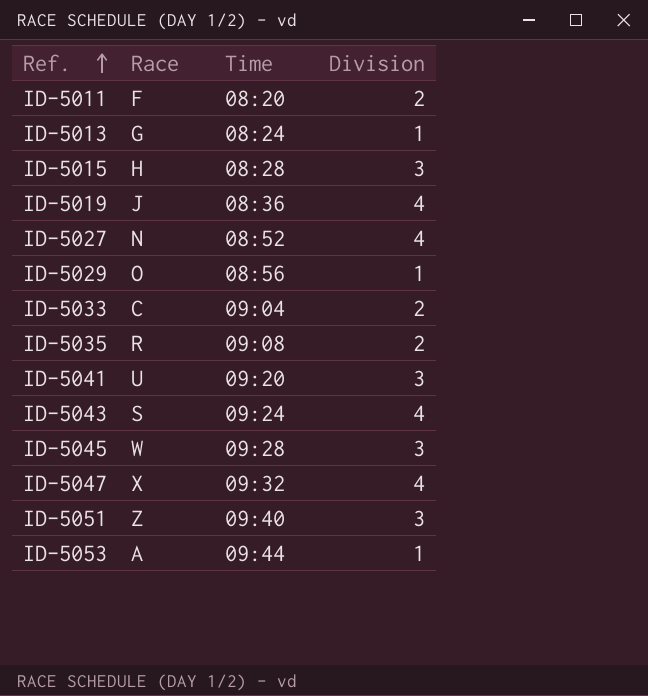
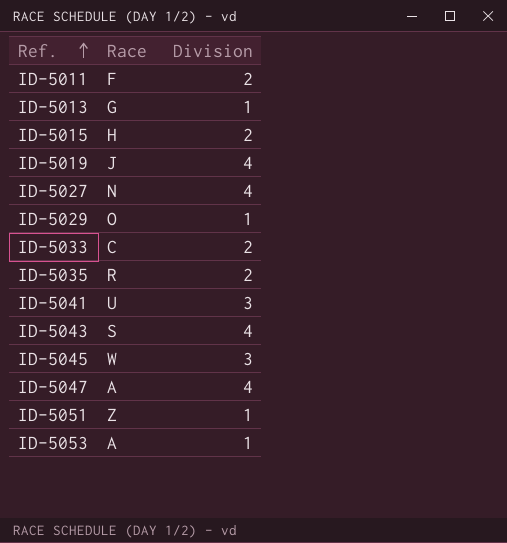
column Time | position: 3 -> none
ID-5015 | Division: 3 -> 2
ID-5047 | Race: X -> A
ID-5051 | Division: 3 -> 1

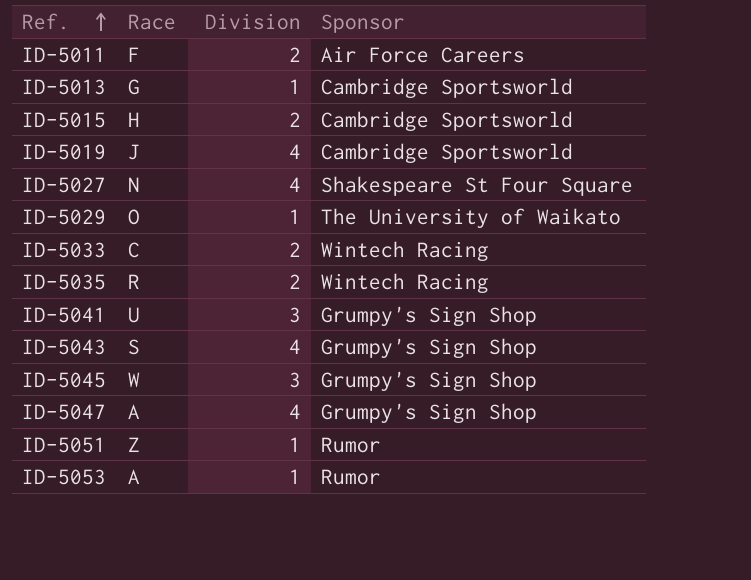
column Sponsor | position: none -> 4

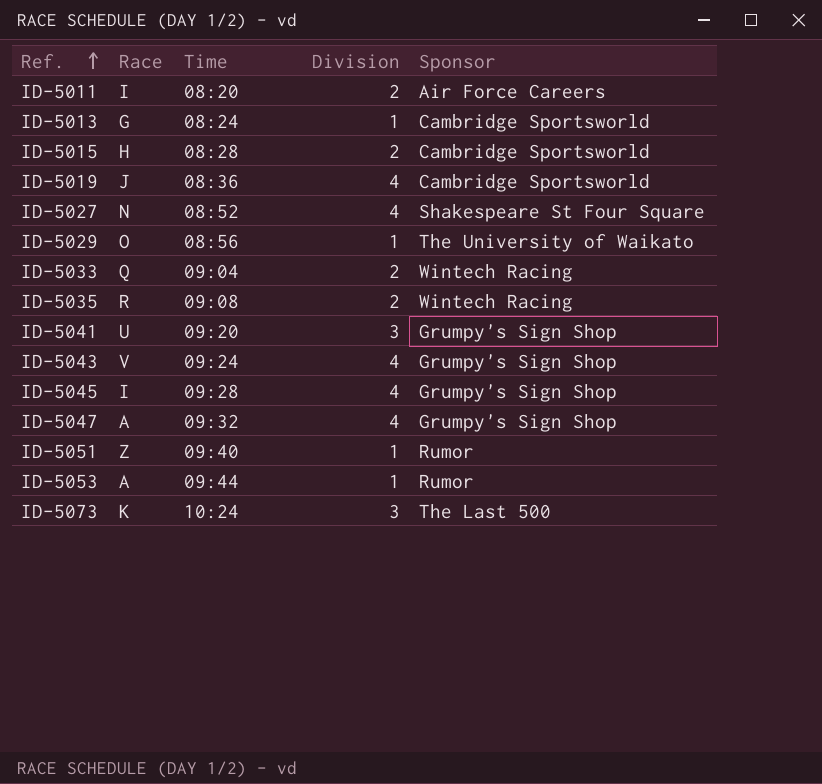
column Time | position: none -> 3
ID-5011 | Race: F -> I
ID-5033 | Race: C -> Q
ID-5043 | Race: S -> V
ID-5045 | Race: W -> I
ID-5045 | Division: 3 -> 4
row ID-5073: none -> K | 10:24 | 3 | The Last 500

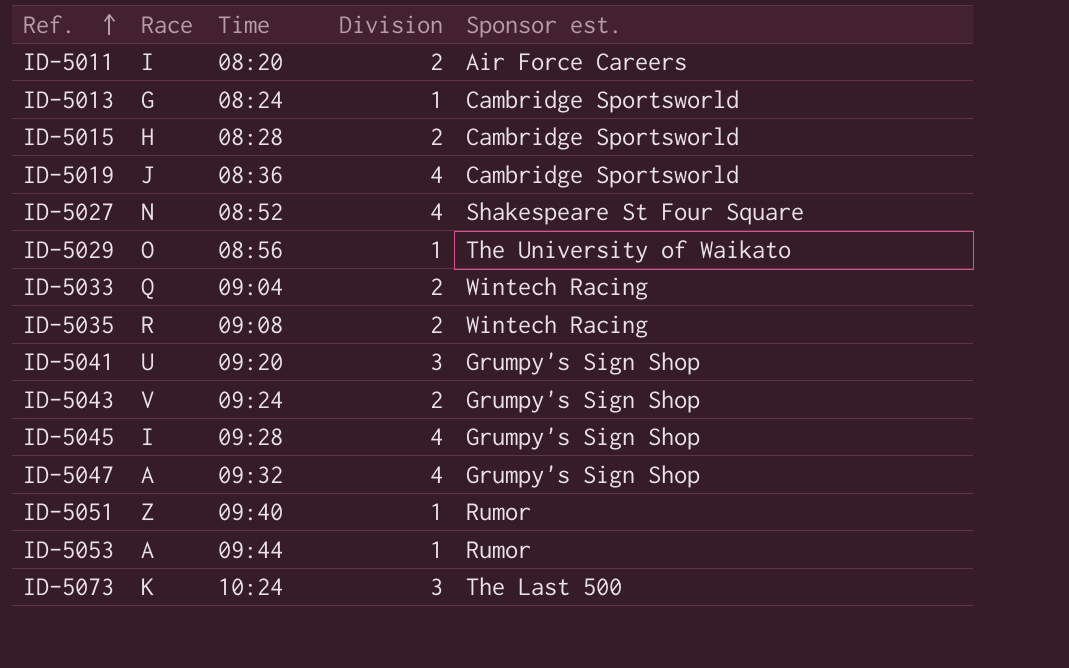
column name: Sponsor -> Sponsor est.
ID-5043 | Division: 4 -> 2

